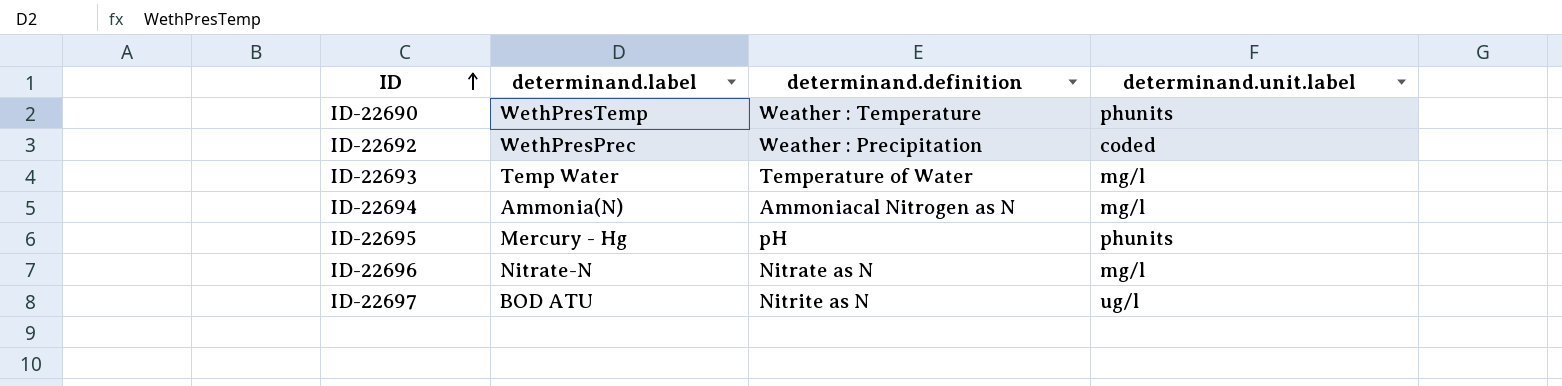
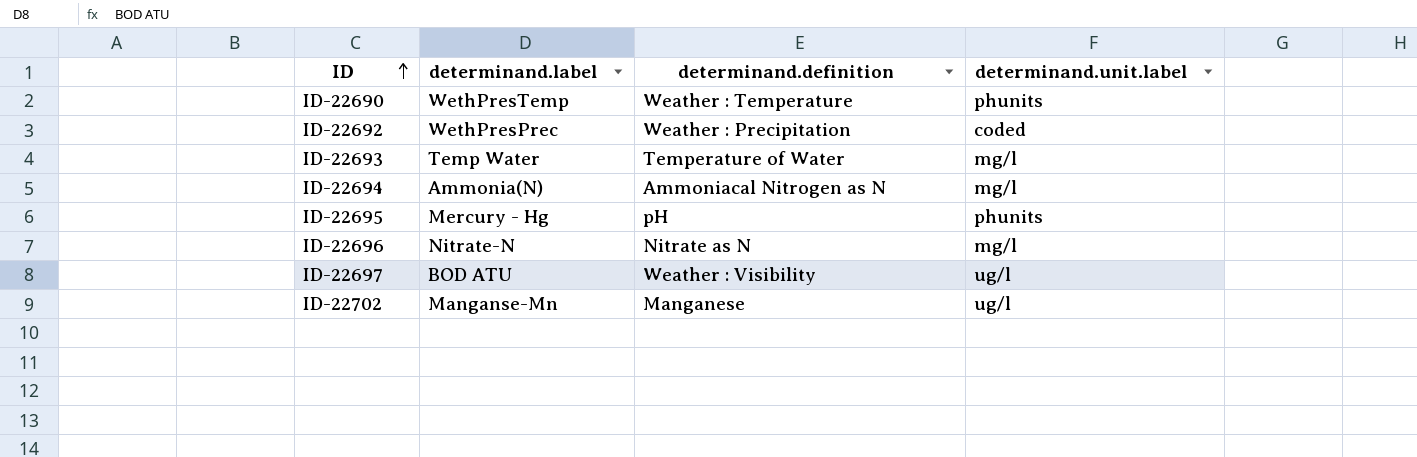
ID-22697 | determinand.definition: Nitrite as N -> Weather : Visibility
row ID-22702: none -> Manganse-Mn | Manganese | ug/l

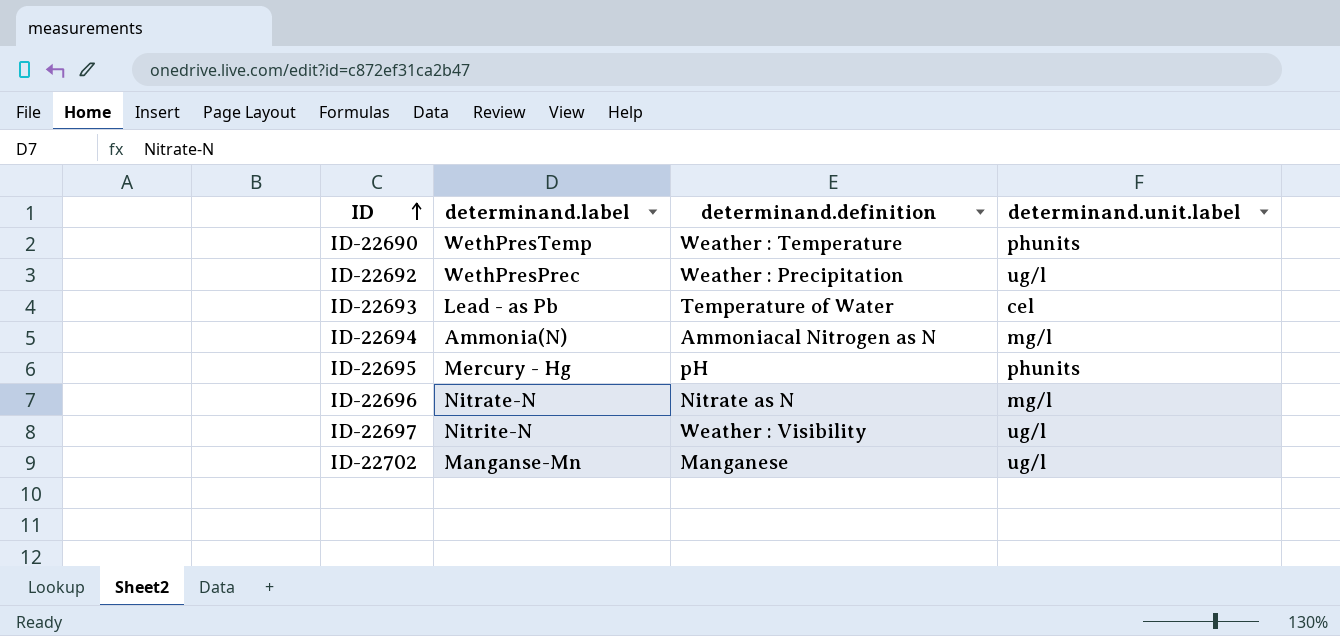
ID-22692 | determinand.unit.label: coded -> ug/l
ID-22693 | determinand.label: Temp Water -> Lead - as Pb
ID-22693 | determinand.unit.label: mg/l -> cel
ID-22697 | determinand.label: BOD ATU -> Nitrite-N

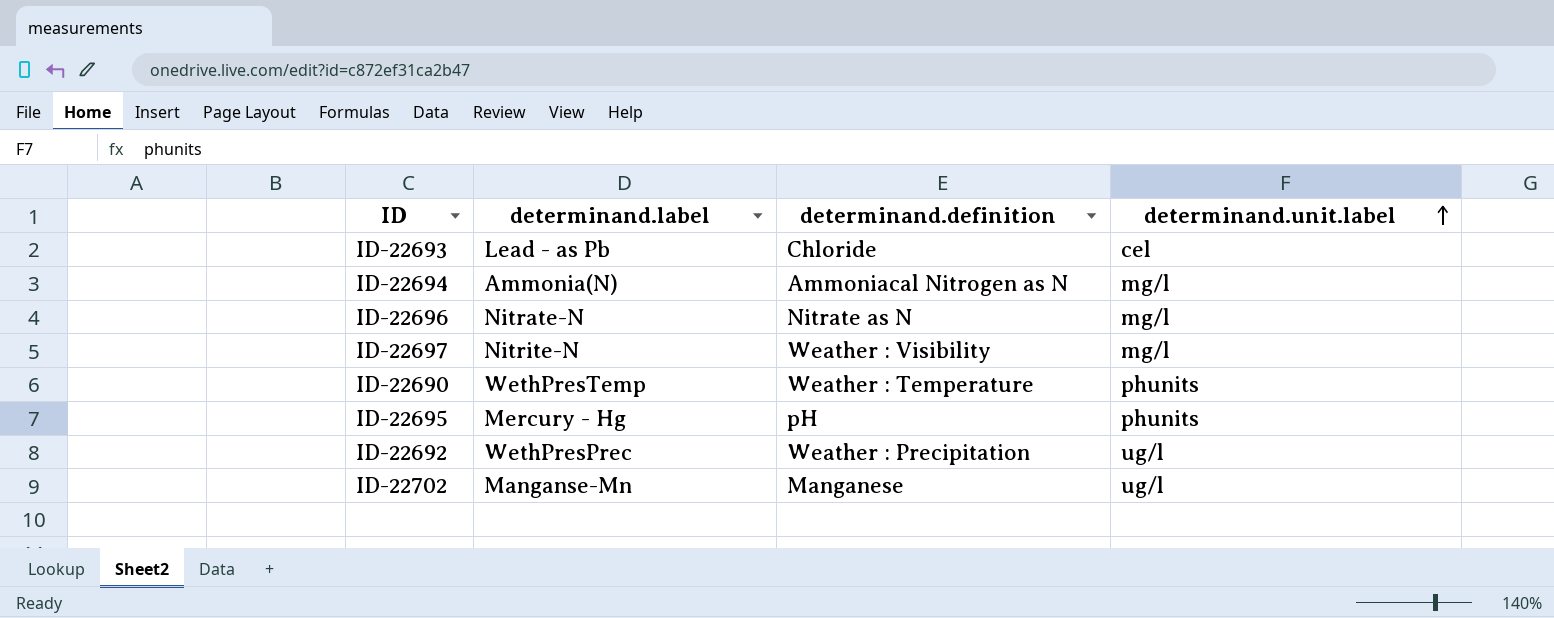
row order: ID ascending -> determinand.unit.label ascending
ID-22693 | determinand.definition: Temperature of Water -> Chloride
ID-22697 | determinand.unit.label: ug/l -> mg/l

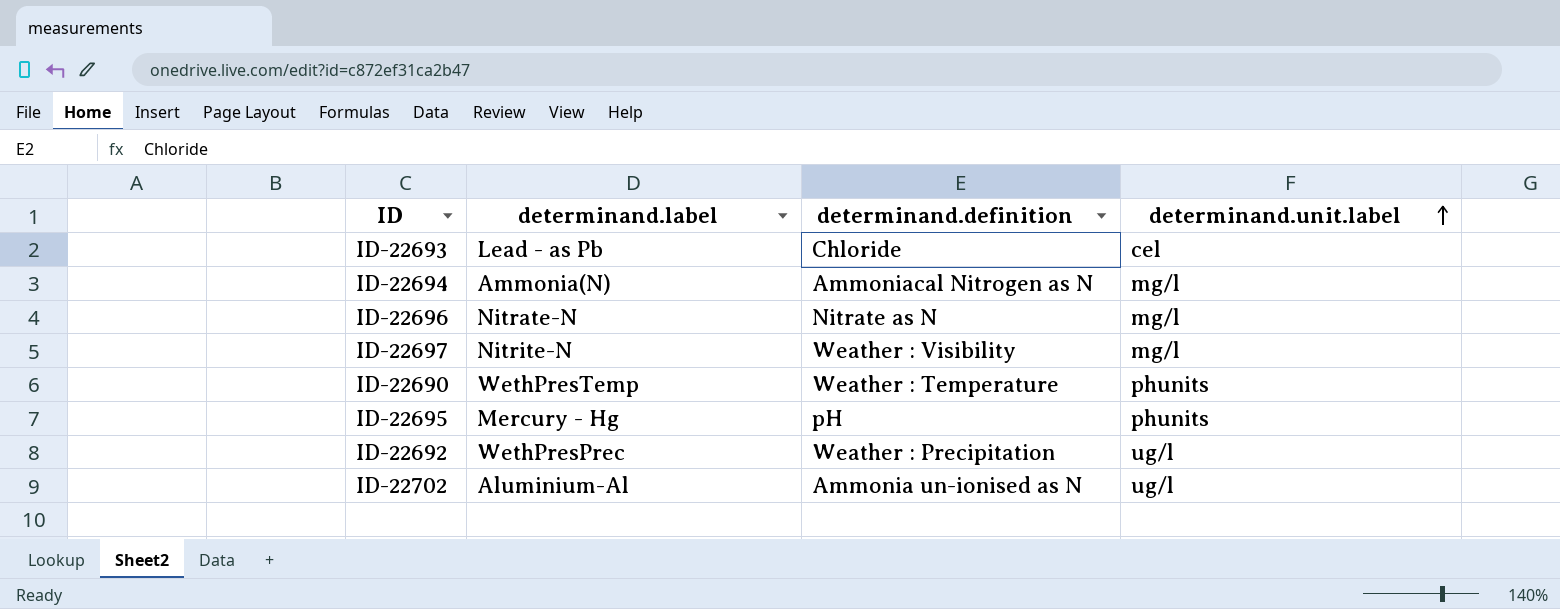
ID-22702 | determinand.label: Manganse-Mn -> Aluminium-Al
ID-22702 | determinand.definition: Manganese -> Ammonia un-ionised as N

